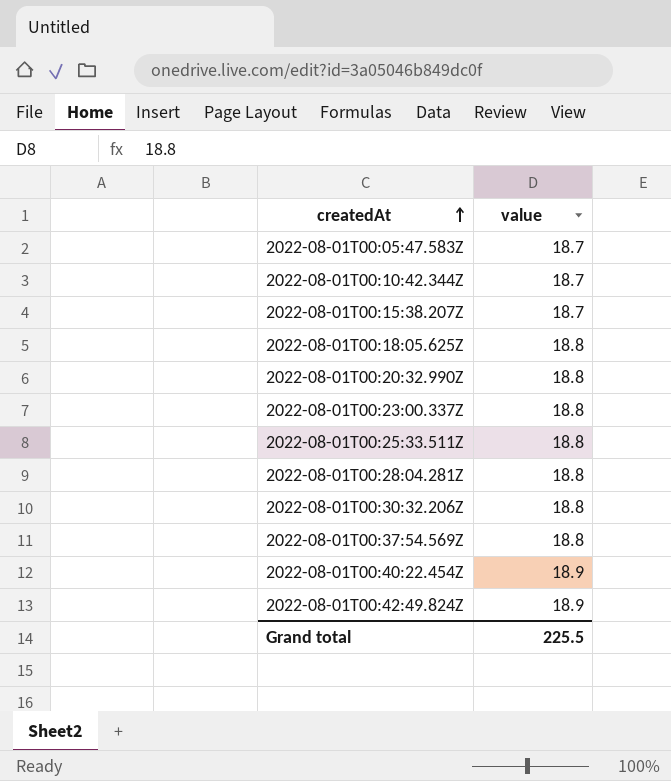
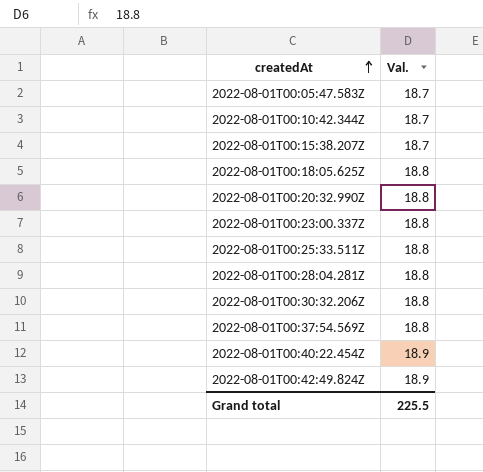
column name: value -> Val.

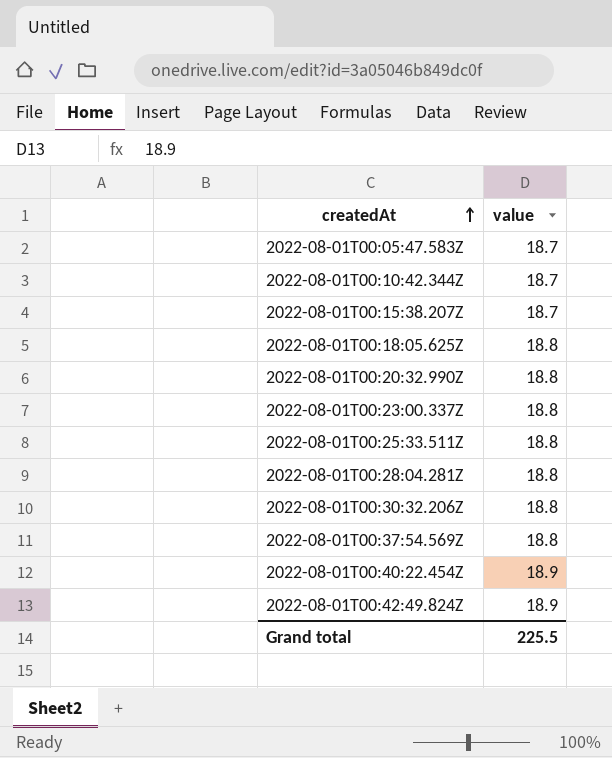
column name: Val. -> value

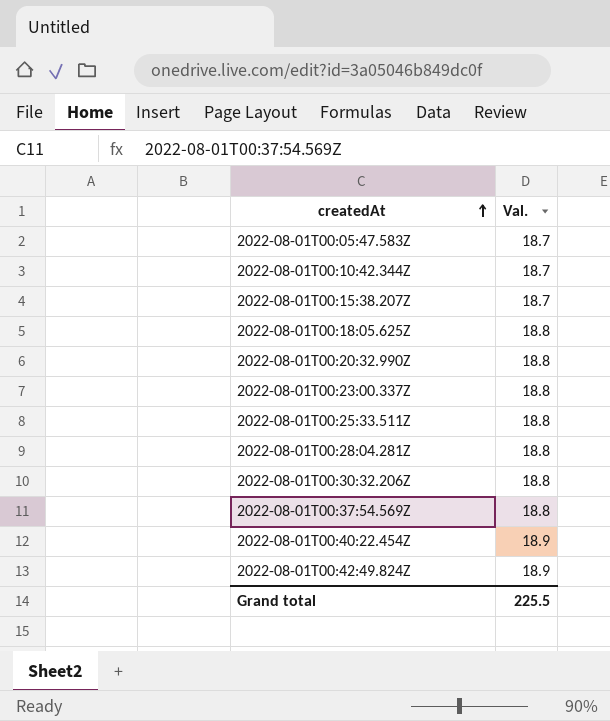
column name: value -> Val.

